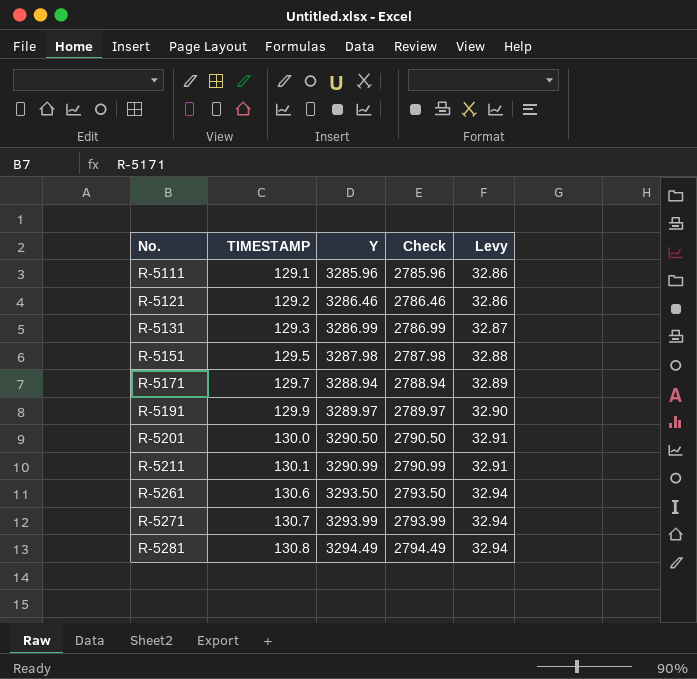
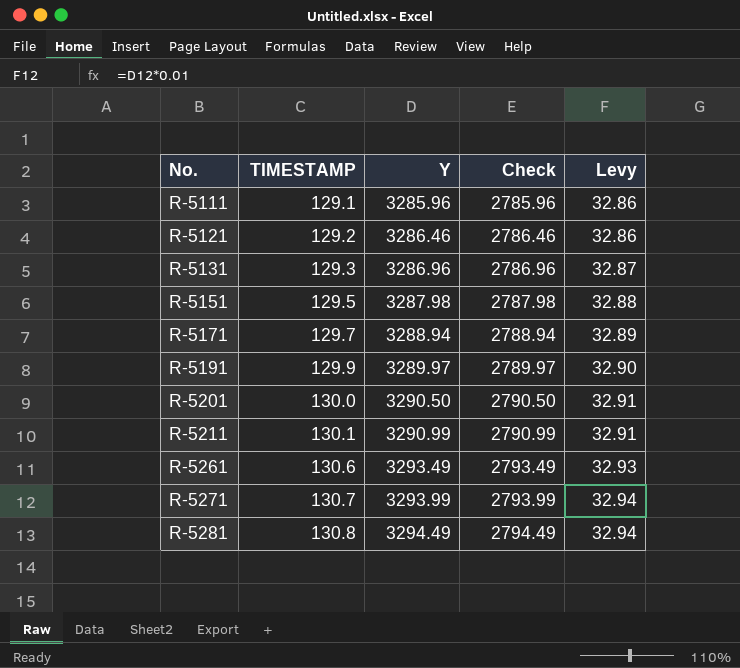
R-5131 | Y: 3286.99 -> 3286.96
R-5131 | Check: 2786.99 -> 2786.96
R-5261 | Y: 3293.50 -> 3293.49
R-5261 | Check: 2793.50 -> 2793.49
R-5261 | Levy: 32.94 -> 32.93

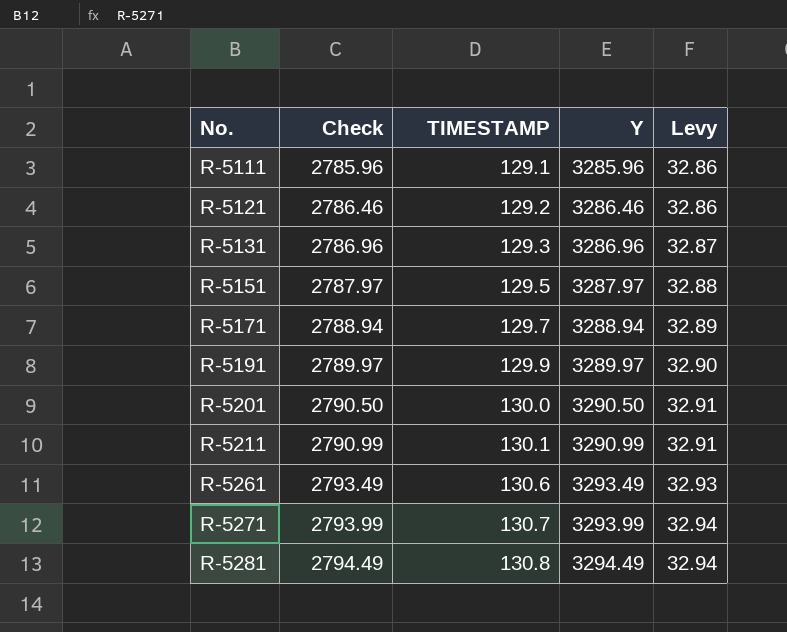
column Check | position: 4 -> 2
R-5151 | Check: 2787.98 -> 2787.97
R-5151 | Y: 3287.98 -> 3287.97

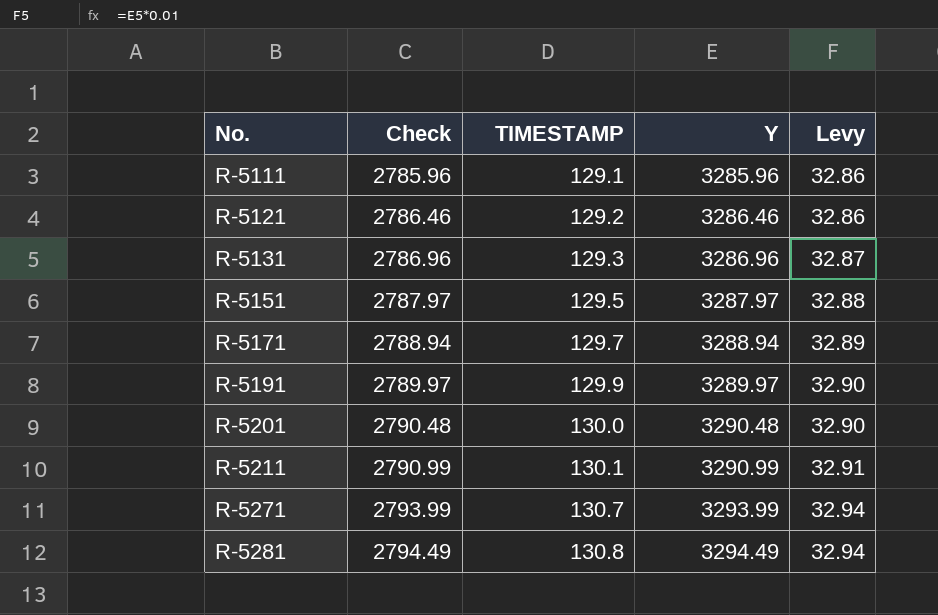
row R-5261: 2793.49 | 130.6 | 3293.49 | 32.93 -> none
R-5201 | Check: 2790.50 -> 2790.48
R-5201 | Y: 3290.50 -> 3290.48
R-5201 | Levy: 32.91 -> 32.90

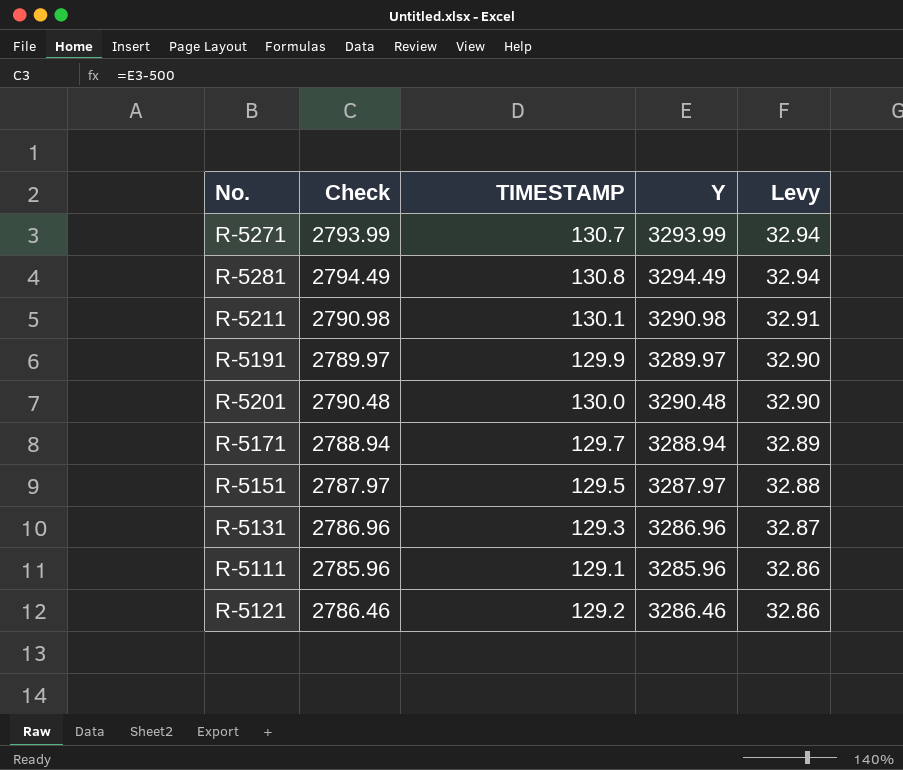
row order: No. ascending -> Levy descending
R-5211 | Check: 2790.99 -> 2790.98
R-5211 | Y: 3290.99 -> 3290.98

